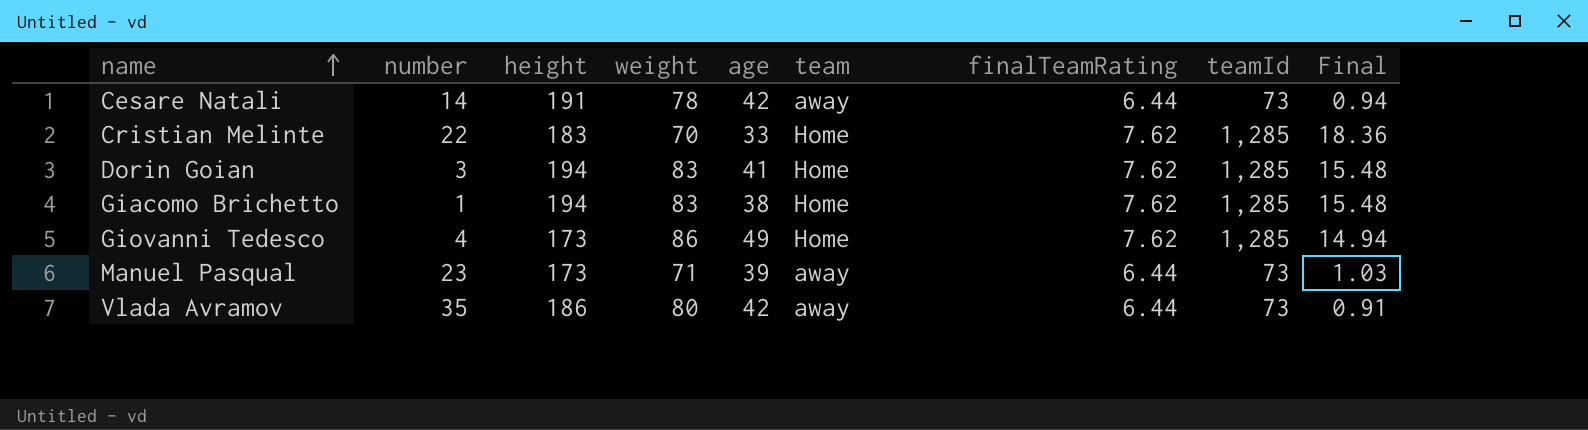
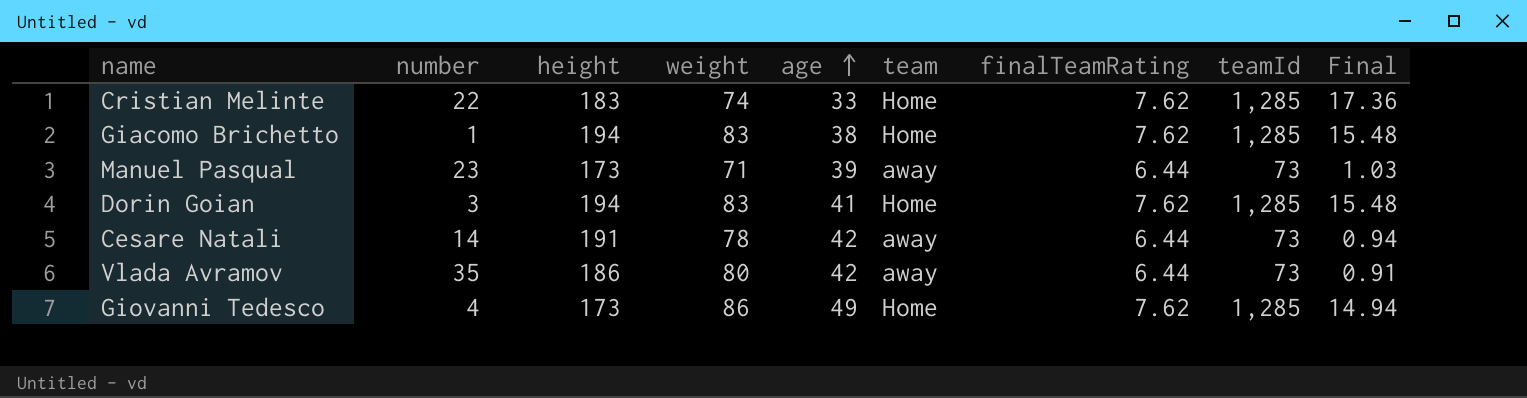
row order: name ascending -> age ascending
Cristian Melinte | weight: 70 -> 74
Cristian Melinte | Final: 18.36 -> 17.36

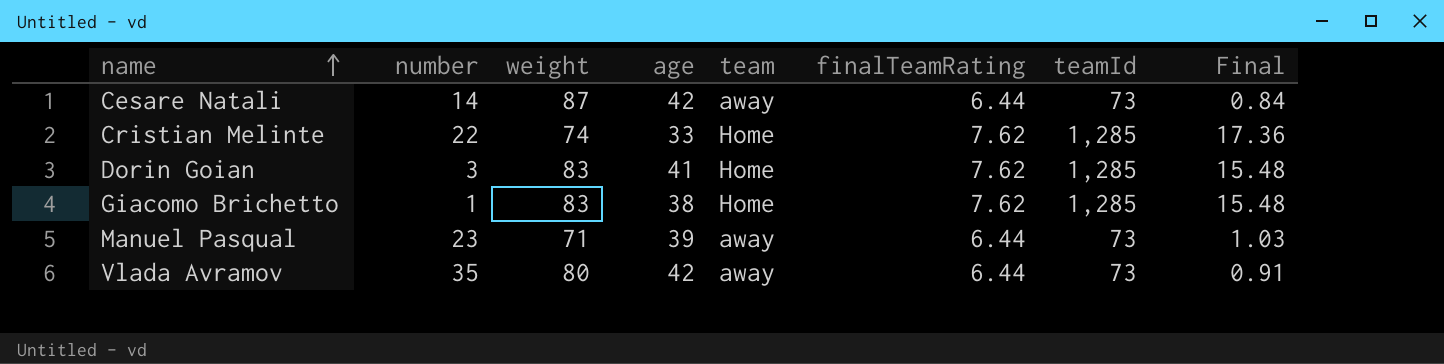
row order: age ascending -> name ascending
column height | position: 3 -> none
row Giovanni Tedesco: 4 | 173 | 86 | 49 | Home | 7.62 | 1,285 | 14.94 -> none
Cesare Natali | weight: 78 -> 87
Cesare Natali | Final: 0.94 -> 0.84

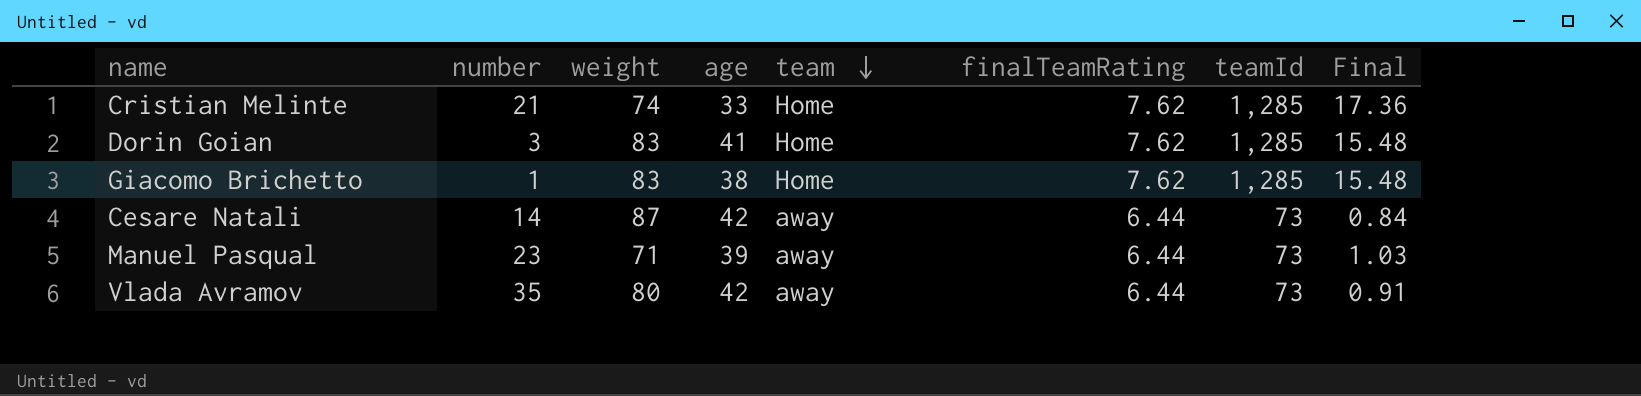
row order: name ascending -> team descending
Cristian Melinte | number: 22 -> 21

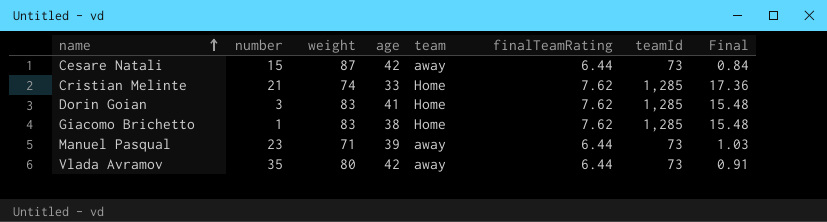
row order: team descending -> name ascending
Cesare Natali | number: 14 -> 15

